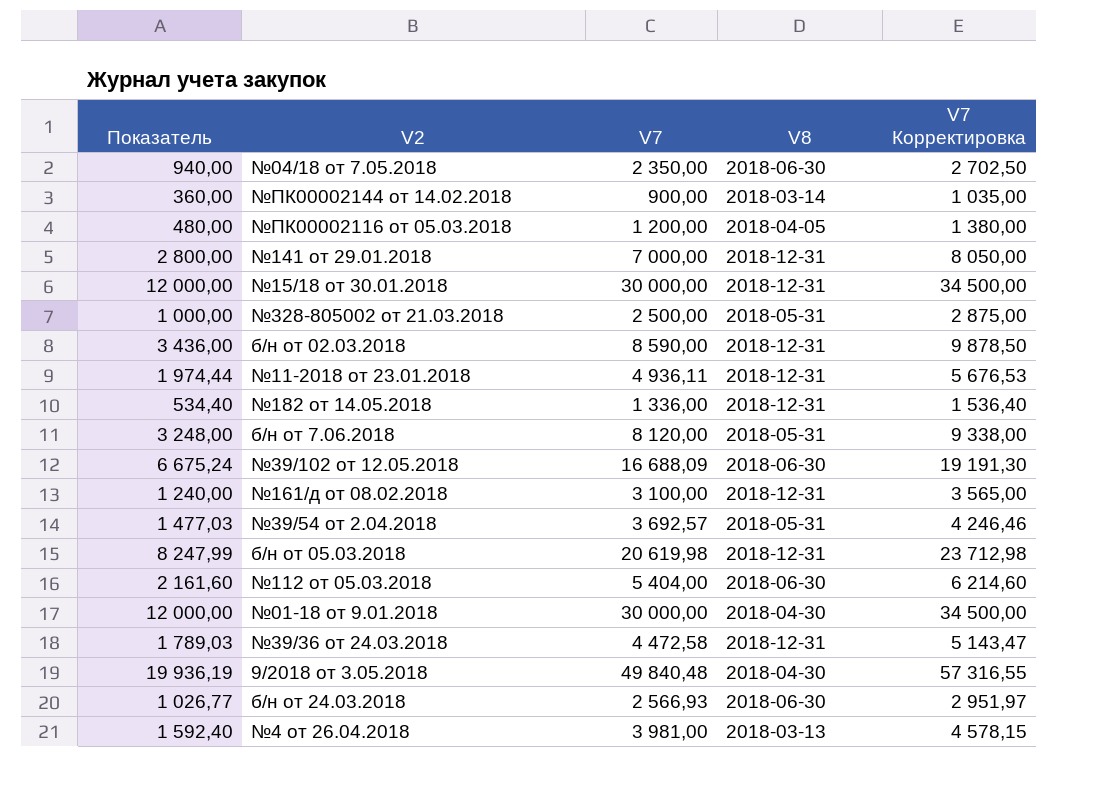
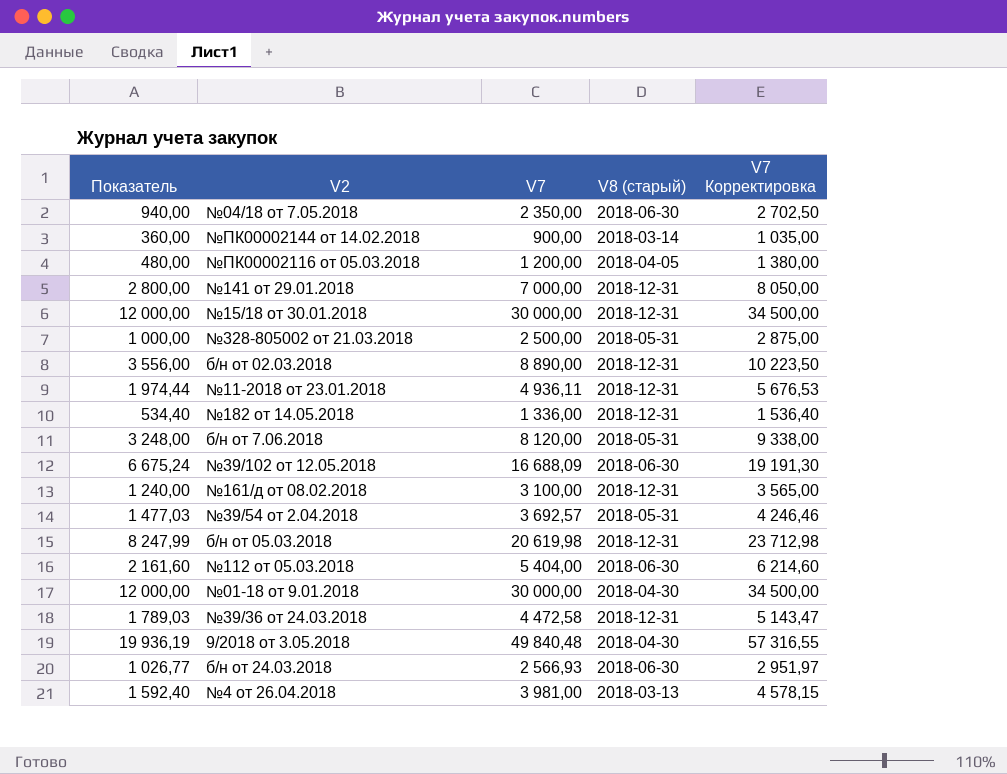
column name: V8 -> V8 (старый)
б/н от 02.03.2018 | Показатель: 3 436,00 -> 3 556,00
б/н от 02.03.2018 | V7: 8 590,00 -> 8 890,00
б/н от 02.03.2018 | V7 Корректировка: 9 878,50 -> 10 223,50

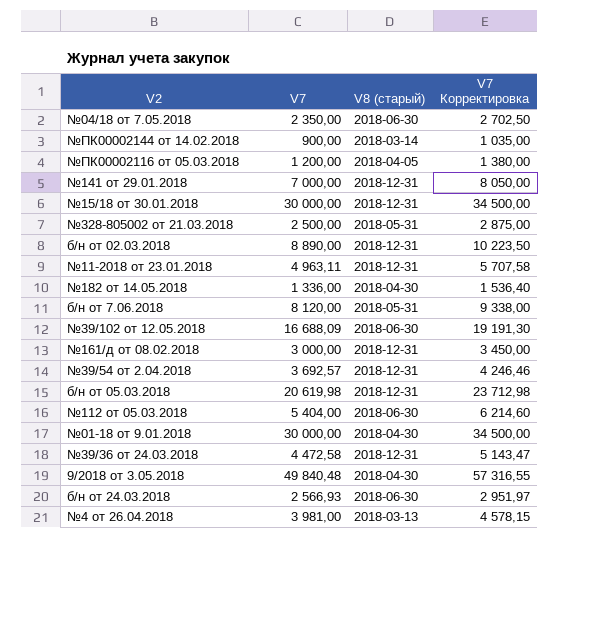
column Показатель | formula: [V7] * 0,4 -> none
№11-2018 от 23.01.2018 | V7: 4 936,11 -> 4 963,11
№11-2018 от 23.01.2018 | V7 Корректировка: 5 676,53 -> 5 707,58
№182 от 14.05.2018 | V8 (старый): 2018-12-31 -> 2018-04-30
№161/д от 08.02.2018 | V7: 3 100,00 -> 3 000,00
№161/д от 08.02.2018 | V7 Корректировка: 3 565,00 -> 3 450,00
№39/54 от 2.04.2018 | V8 (старый): 2018-05-31 -> 2018-12-31

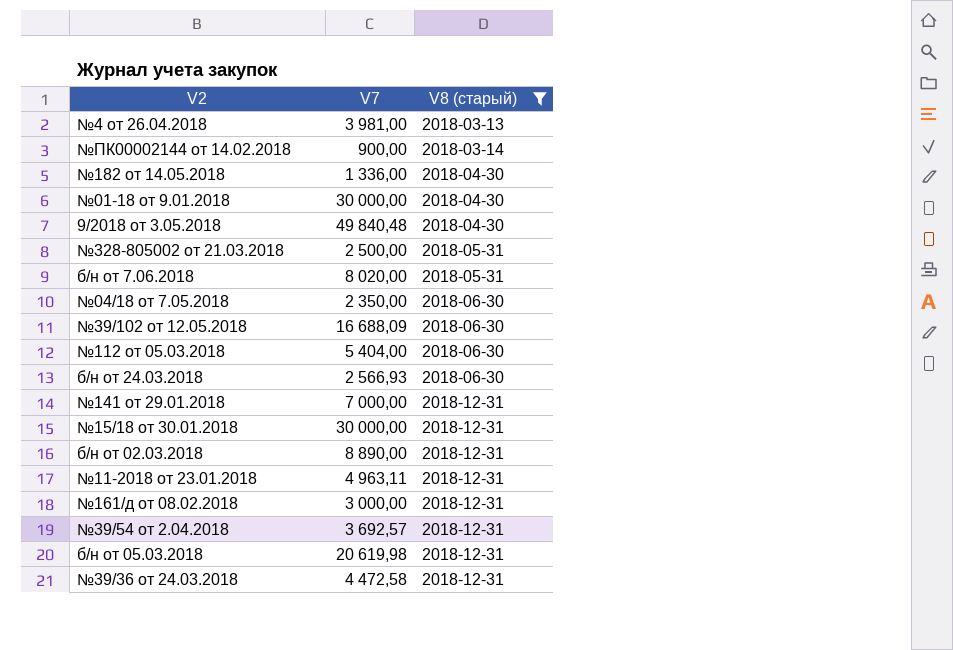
filter: none -> V8 (старый) != 2018-04-05
row order: none -> V8 (старый) ascending
column V7 Корректировка | formula: [V7] * 1,15 -> none
б/н от 7.06.2018 | V7: 8 120,00 -> 8 020,00

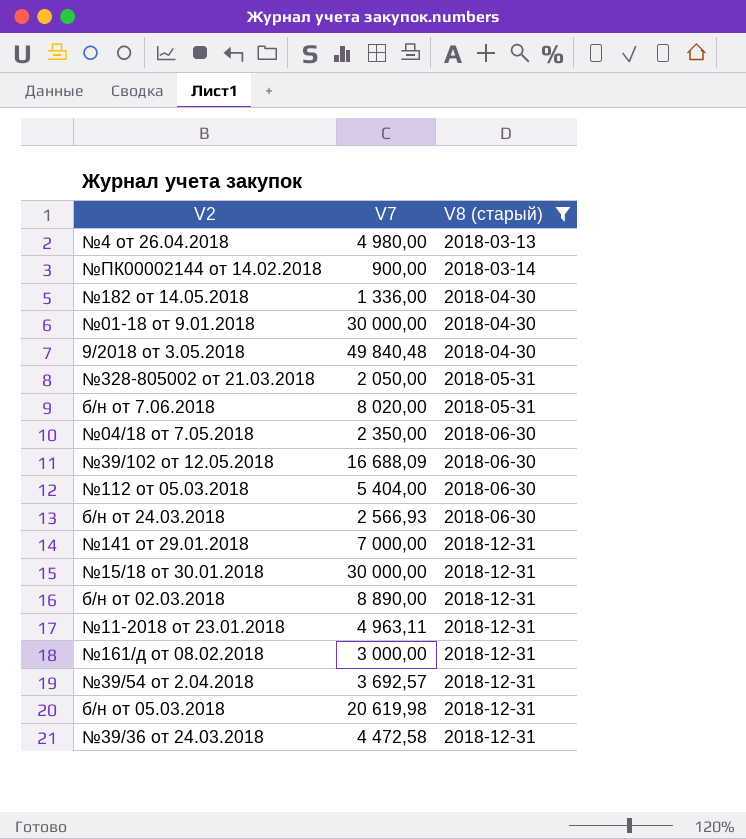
№4 от 26.04.2018 | V7: 3 981,00 -> 4 980,00
№328-805002 от 21.03.2018 | V7: 2 500,00 -> 2 050,00

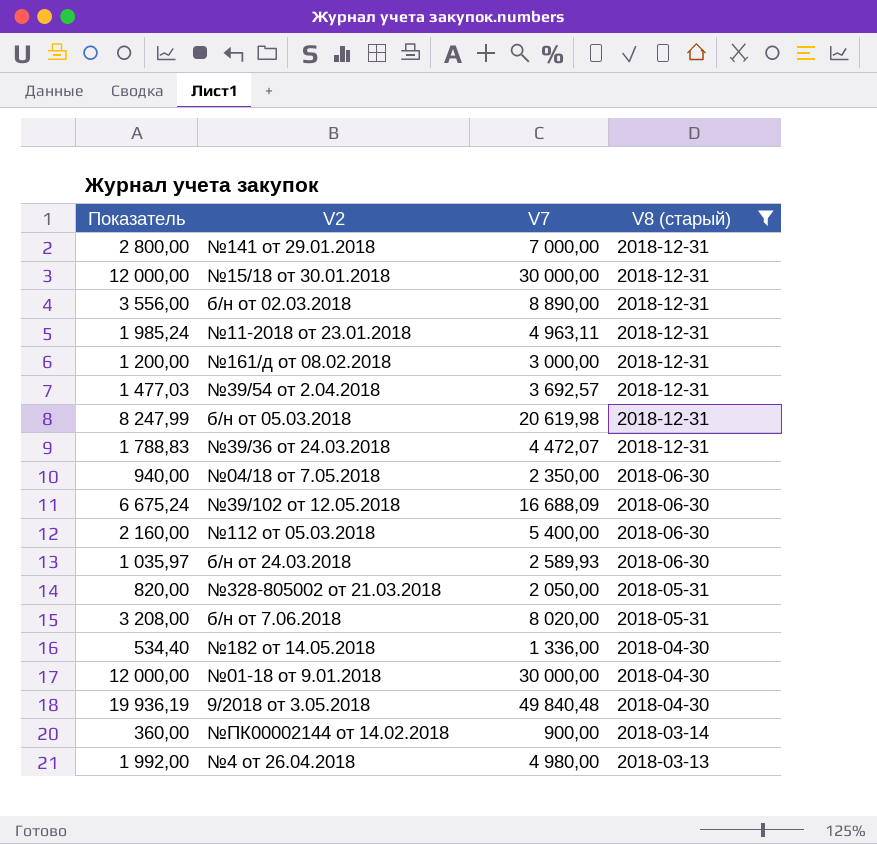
row order: V8 (старый) ascending -> V8 (старый) descending
column Показатель | formula: none -> [V7] * 0,4
№39/36 от 24.03.2018 | V7: 4 472,58 -> 4 472,07
№112 от 05.03.2018 | V7: 5 404,00 -> 5 400,00
б/н от 24.03.2018 | V7: 2 566,93 -> 2 589,93

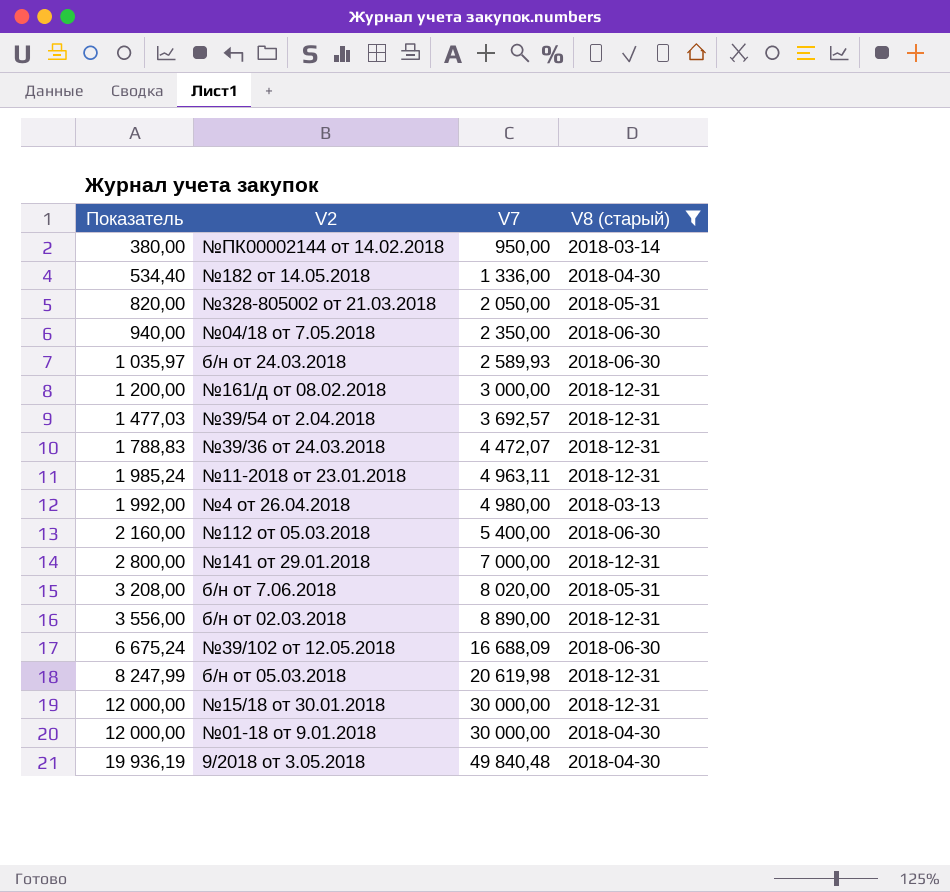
row order: V8 (старый) descending -> Показатель ascending
№ПК00002144 от 14.02.2018 | Показатель: 360,00 -> 380,00
№ПК00002144 от 14.02.2018 | V7: 900,00 -> 950,00

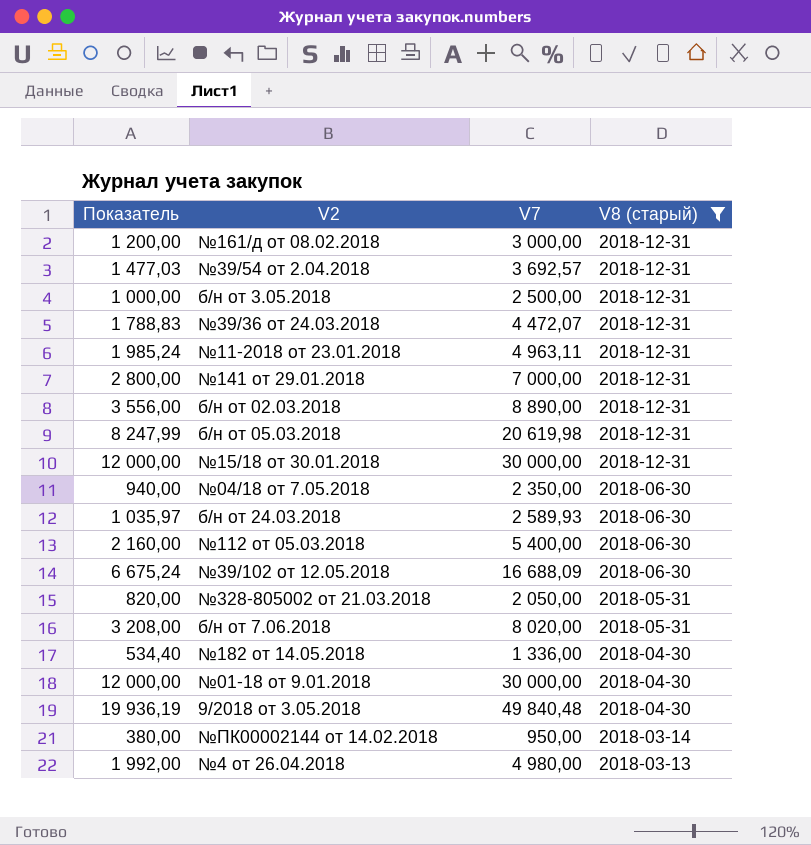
row order: Показатель ascending -> V8 (старый) descending
row б/н от 3.05.2018: none -> 1 000,00 | 2 500,00 | 2018-12-31

